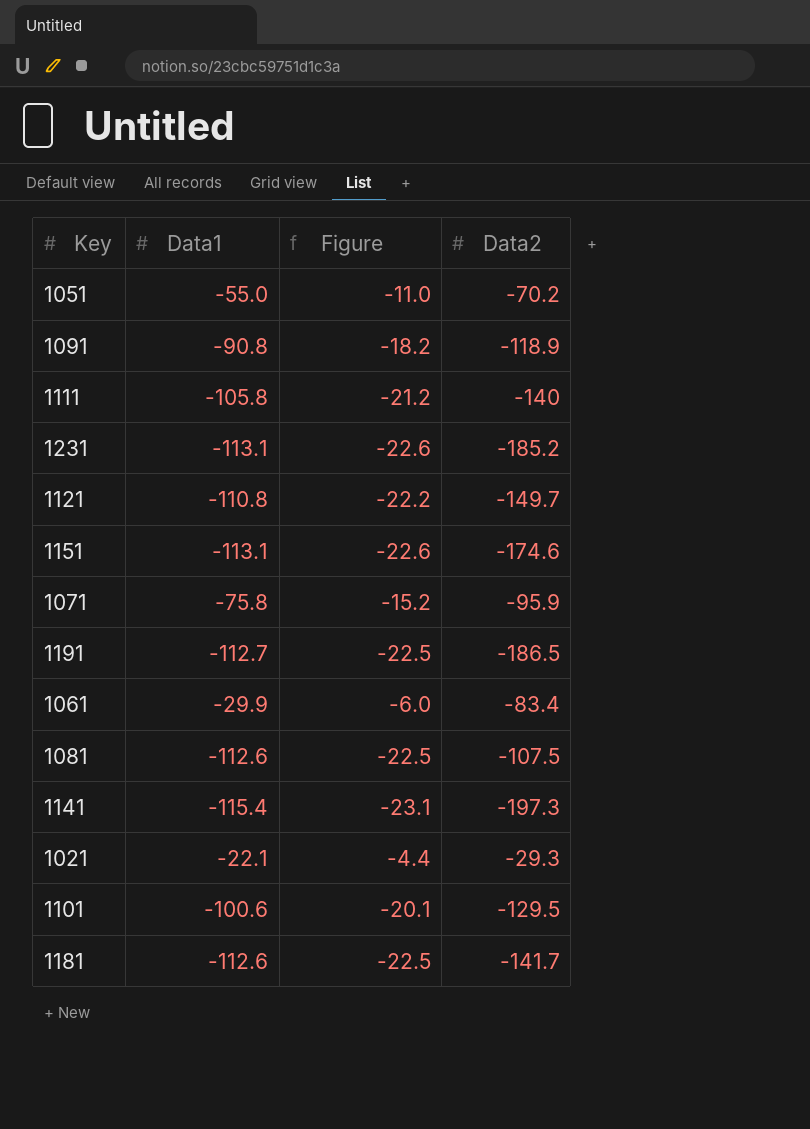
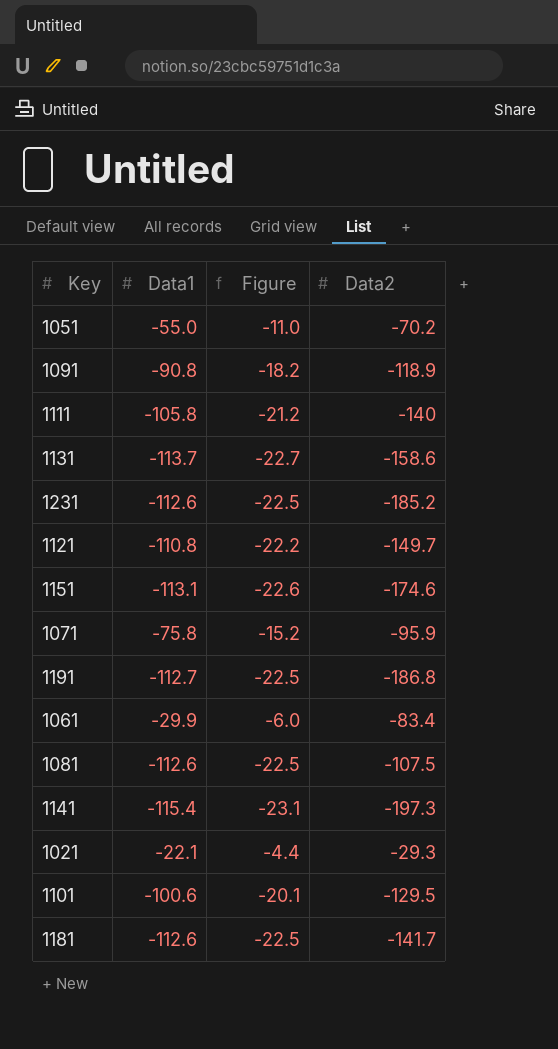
row 1131: none -> -113.7 | -22.7 | -158.6
1231 | Data1: -113.1 -> -112.6
1231 | Figure: -22.6 -> -22.5
1191 | Data2: -186.5 -> -186.8

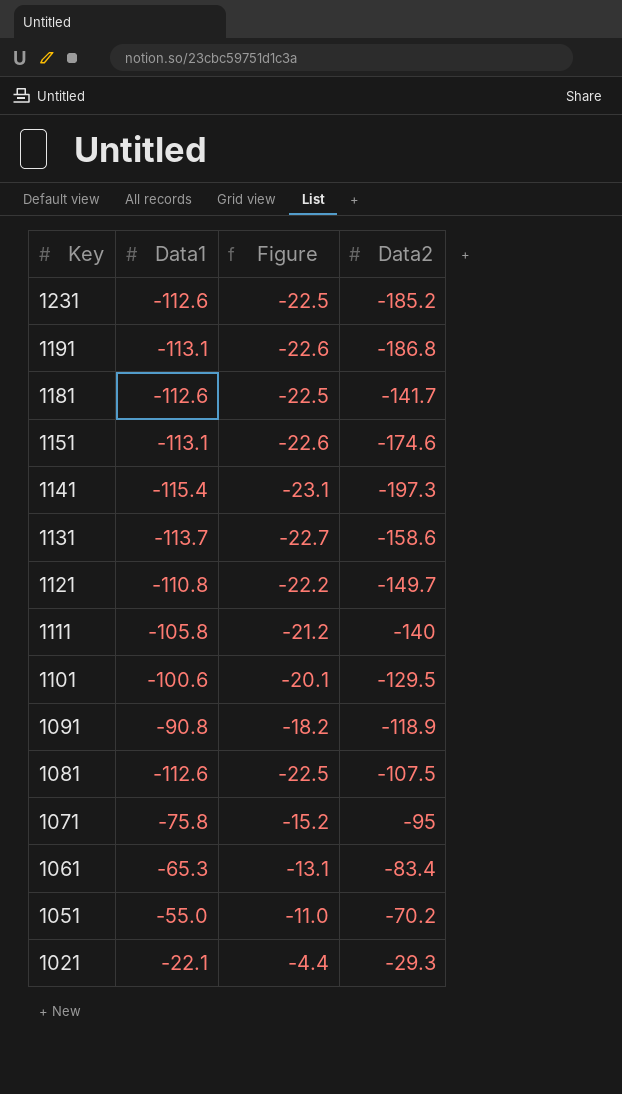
row order: none -> Key descending
1191 | Data1: -112.7 -> -113.1
1191 | Figure: -22.5 -> -22.6
1071 | Data2: -95.9 -> -95
1061 | Data1: -29.9 -> -65.3
1061 | Figure: -6.0 -> -13.1

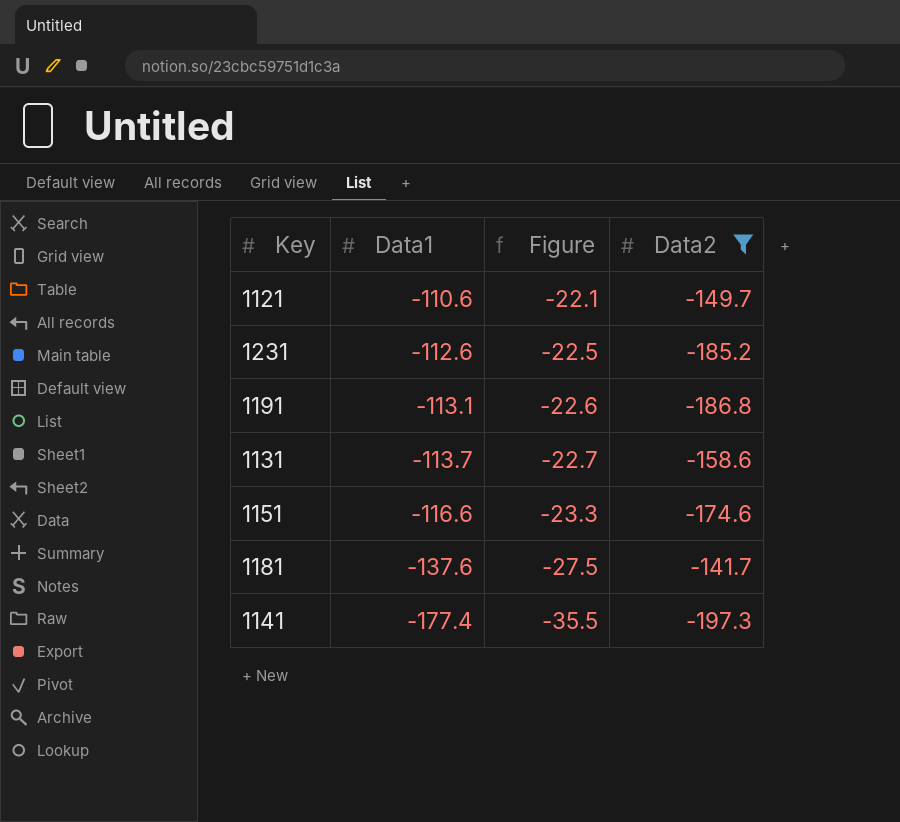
filter: none -> Data2 <= -141.7
row order: Key descending -> Data1 descending
1121 | Data1: -110.8 -> -110.6
1121 | Figure: -22.2 -> -22.1
1151 | Data1: -113.1 -> -116.6
1151 | Figure: -22.6 -> -23.3
1181 | Data1: -112.6 -> -137.6
1181 | Figure: -22.5 -> -27.5
1141 | Data1: -115.4 -> -177.4
1141 | Figure: -23.1 -> -35.5

